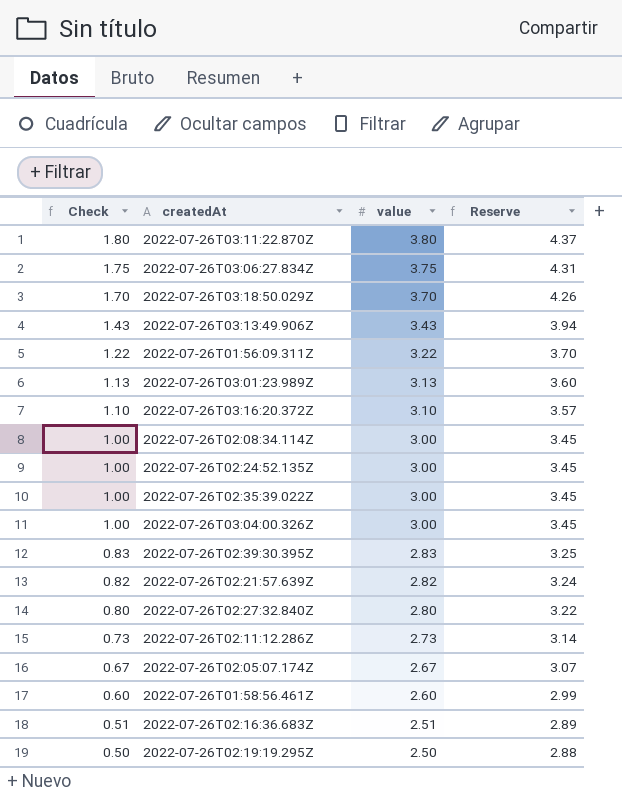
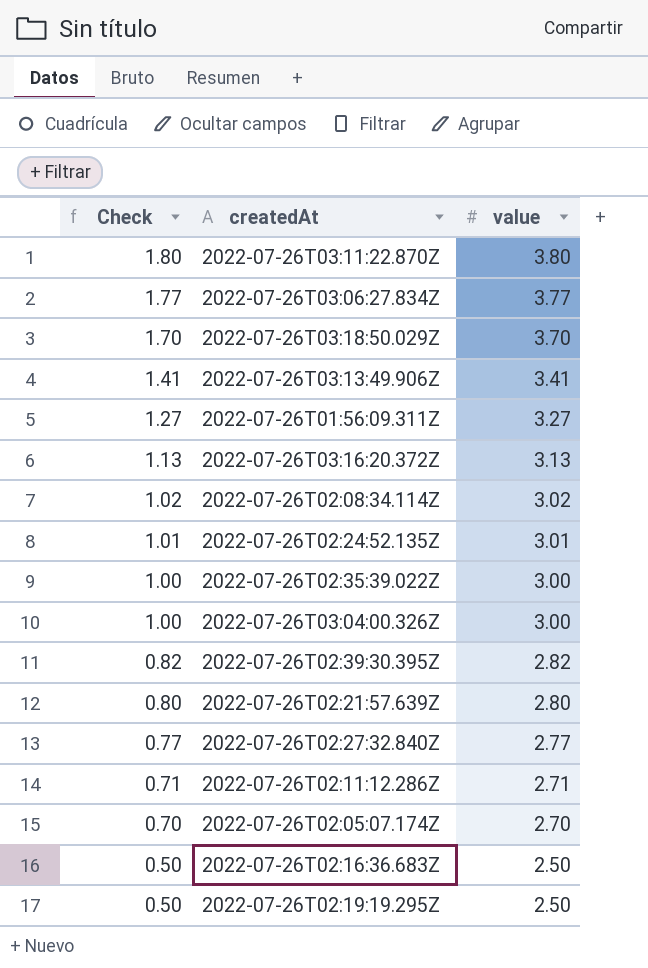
column Reserve | formula: [value] * 1.15 -> none
row 2022-07-26T03:01:23.989Z: 1.13 | 3.13 | 3.60 -> none
row 2022-07-26T01:58:56.461Z: 0.60 | 2.60 | 2.99 -> none
2022-07-26T03:06:27.834Z | Check: 1.75 -> 1.77
2022-07-26T03:06:27.834Z | value: 3.75 -> 3.77
2022-07-26T03:13:49.906Z | Check: 1.43 -> 1.41
2022-07-26T03:13:49.906Z | value: 3.43 -> 3.41
2022-07-26T01:56:09.311Z | Check: 1.22 -> 1.27
2022-07-26T01:56:09.311Z | value: 3.22 -> 3.27
2022-07-26T03:16:20.372Z | Check: 1.10 -> 1.13
2022-07-26T03:16:20.372Z | value: 3.10 -> 3.13
2022-07-26T02:08:34.114Z | Check: 1.00 -> 1.02
2022-07-26T02:08:34.114Z | value: 3.00 -> 3.02
2022-07-26T02:24:52.135Z | Check: 1.00 -> 1.01
2022-07-26T02:24:52.135Z | value: 3.00 -> 3.01
2022-07-26T02:39:30.395Z | Check: 0.83 -> 0.82
2022-07-26T02:39:30.395Z | value: 2.83 -> 2.82
2022-07-26T02:21:57.639Z | Check: 0.82 -> 0.80
2022-07-26T02:21:57.639Z | value: 2.82 -> 2.80
2022-07-26T02:27:32.840Z | Check: 0.80 -> 0.77
2022-07-26T02:27:32.840Z | value: 2.80 -> 2.77
2022-07-26T02:11:12.286Z | Check: 0.73 -> 0.71
2022-07-26T02:11:12.286Z | value: 2.73 -> 2.71
2022-07-26T02:05:07.174Z | Check: 0.67 -> 0.70
2022-07-26T02:05:07.174Z | value: 2.67 -> 2.70
2022-07-26T02:16:36.683Z | Check: 0.51 -> 0.50
2022-07-26T02:16:36.683Z | value: 2.51 -> 2.50

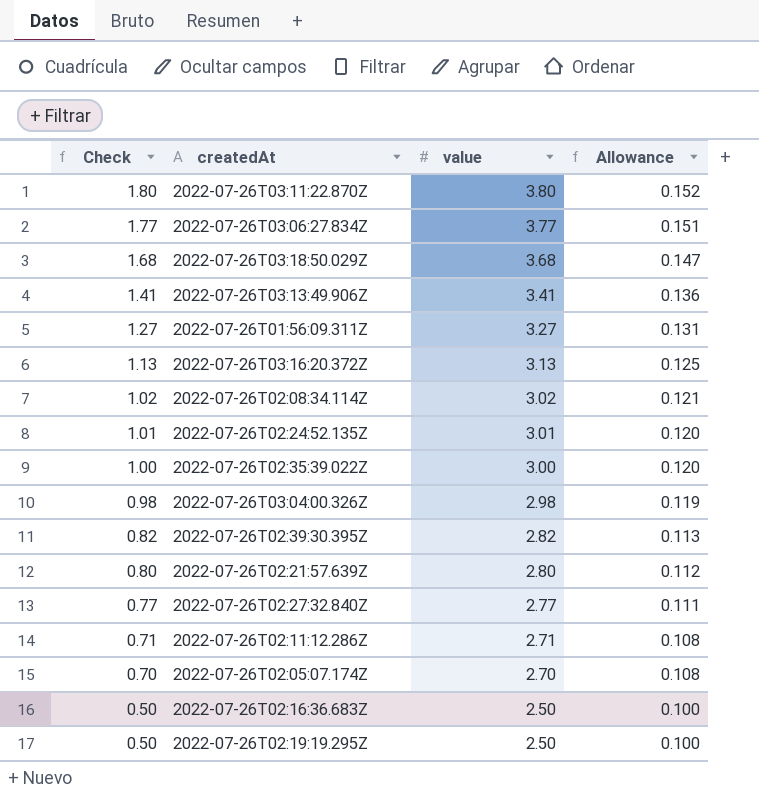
column Allowance | formula: none -> [value] * 0.04
2022-07-26T03:18:50.029Z | Check: 1.70 -> 1.68
2022-07-26T03:18:50.029Z | value: 3.70 -> 3.68
2022-07-26T03:04:00.326Z | Check: 1.00 -> 0.98
2022-07-26T03:04:00.326Z | value: 3.00 -> 2.98

